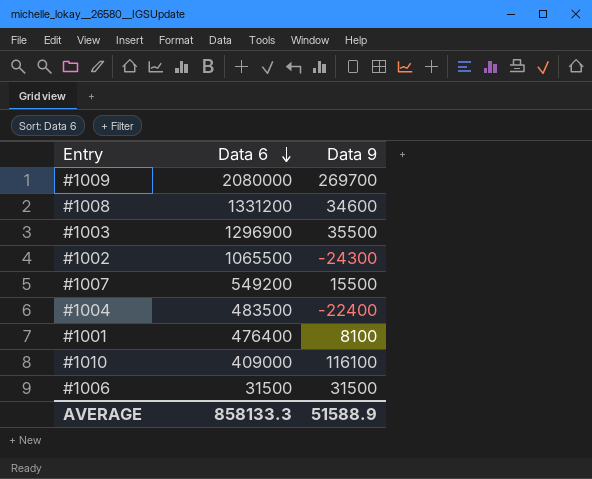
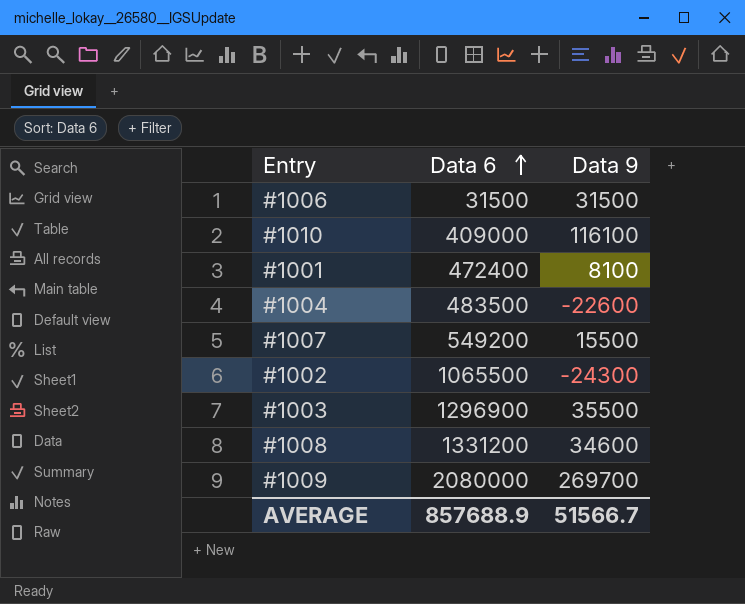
row order: Data 6 descending -> Data 6 ascending
#1001 | Data 6: 476400 -> 472400
#1004 | Data 9: -22400 -> -22600
AVERAGE | Data 6: 858133.3 -> 857688.9
AVERAGE | Data 9: 51588.9 -> 51566.7

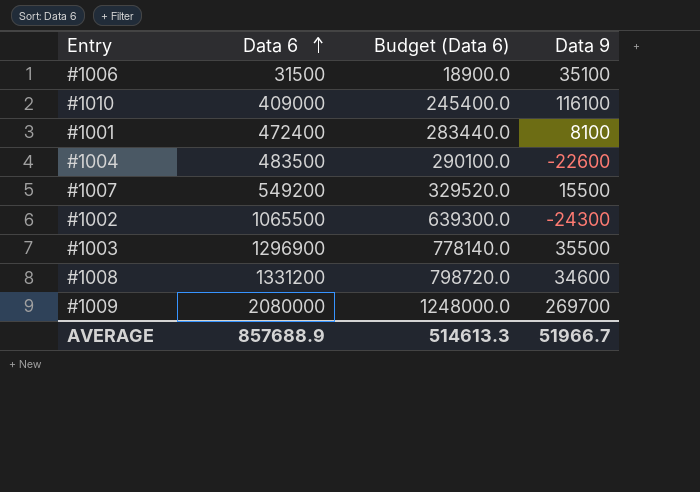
column Budget (Data 6) | formula: none -> [Data 6] * 0.6
#1006 | Data 9: 31500 -> 35100
AVERAGE | Data 9: 51566.7 -> 51966.7

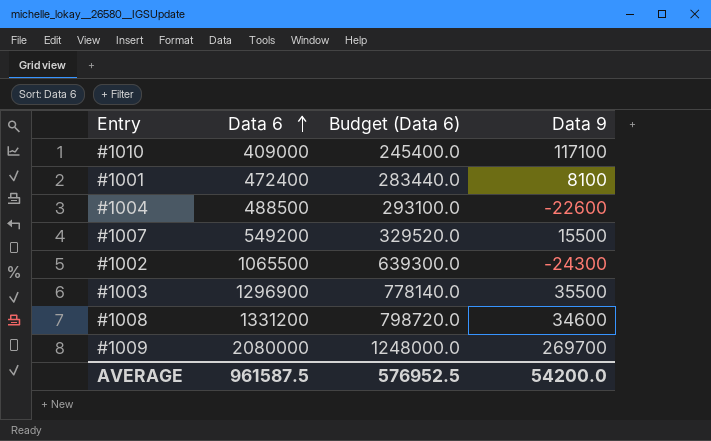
row #1006: 31500 | 18900.0 | 35100 -> none
#1010 | Data 9: 116100 -> 117100
#1004 | Data 6: 483500 -> 488500
#1004 | Budget (Data 6): 290100.0 -> 293100.0
AVERAGE | Data 6: 857688.9 -> 961587.5
AVERAGE | Budget (Data 6): 514613.3 -> 576952.5
AVERAGE | Data 9: 51966.7 -> 54200.0

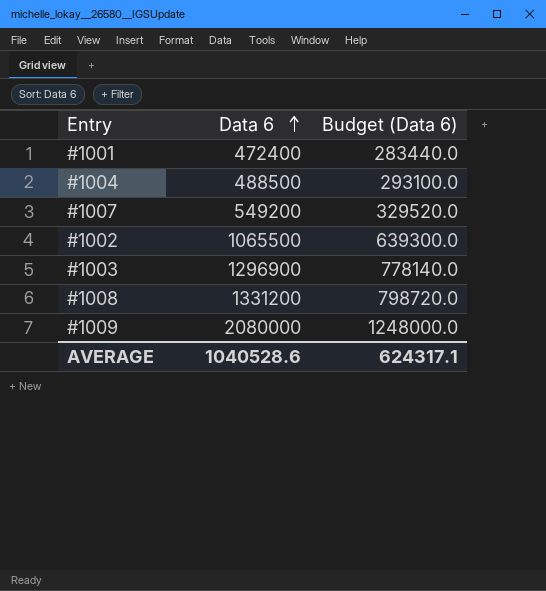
column Data 9 | position: 4 -> none
row #1010: 409000 | 245400.0 | 117100 -> none
AVERAGE | Data 6: 961587.5 -> 1040528.6
AVERAGE | Budget (Data 6): 576952.5 -> 624317.1

